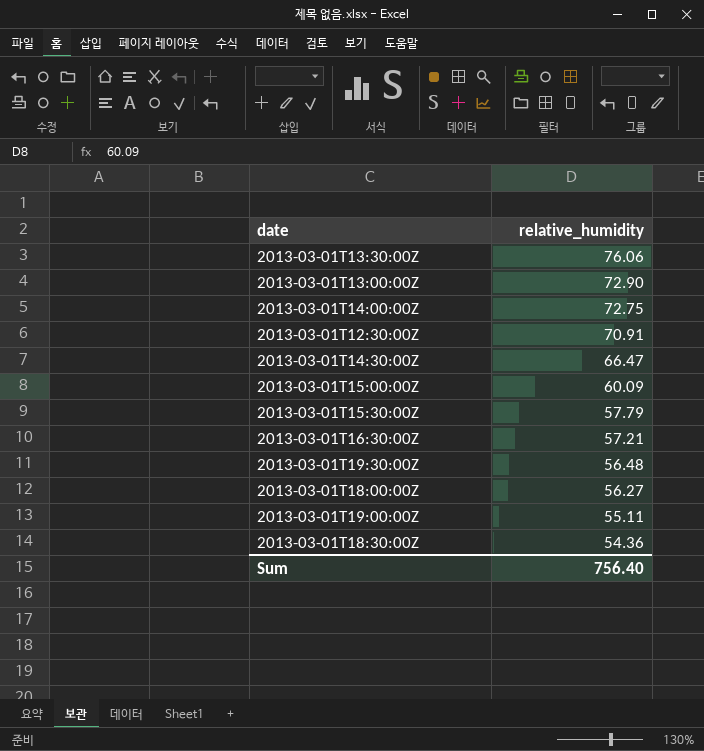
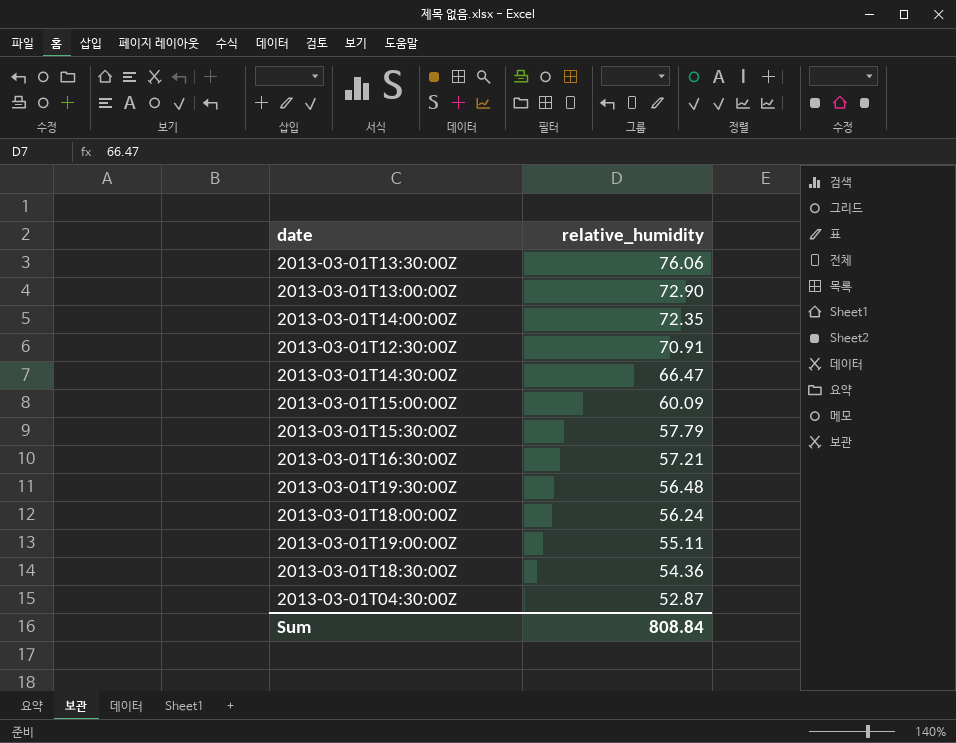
2013-03-01T14:00:00Z | relative_humidity: 72.75 -> 72.35
2013-03-01T18:00:00Z | relative_humidity: 56.27 -> 56.24
row 2013-03-01T04:30:00Z: none -> 52.87
Sum | relative_humidity: 756.40 -> 808.84

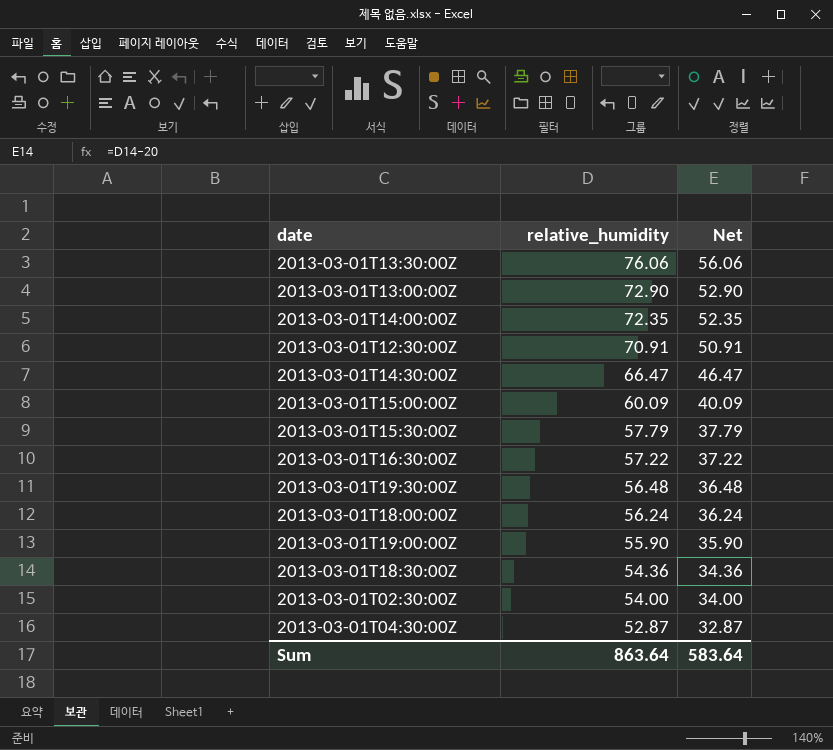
column Net | formula: none -> [relative_humidity] - 20
2013-03-01T16:30:00Z | relative_humidity: 57.21 -> 57.22
2013-03-01T19:00:00Z | relative_humidity: 55.11 -> 55.90
row 2013-03-01T02:30:00Z: none -> 54.00 | 34.00
Sum | relative_humidity: 808.84 -> 863.64

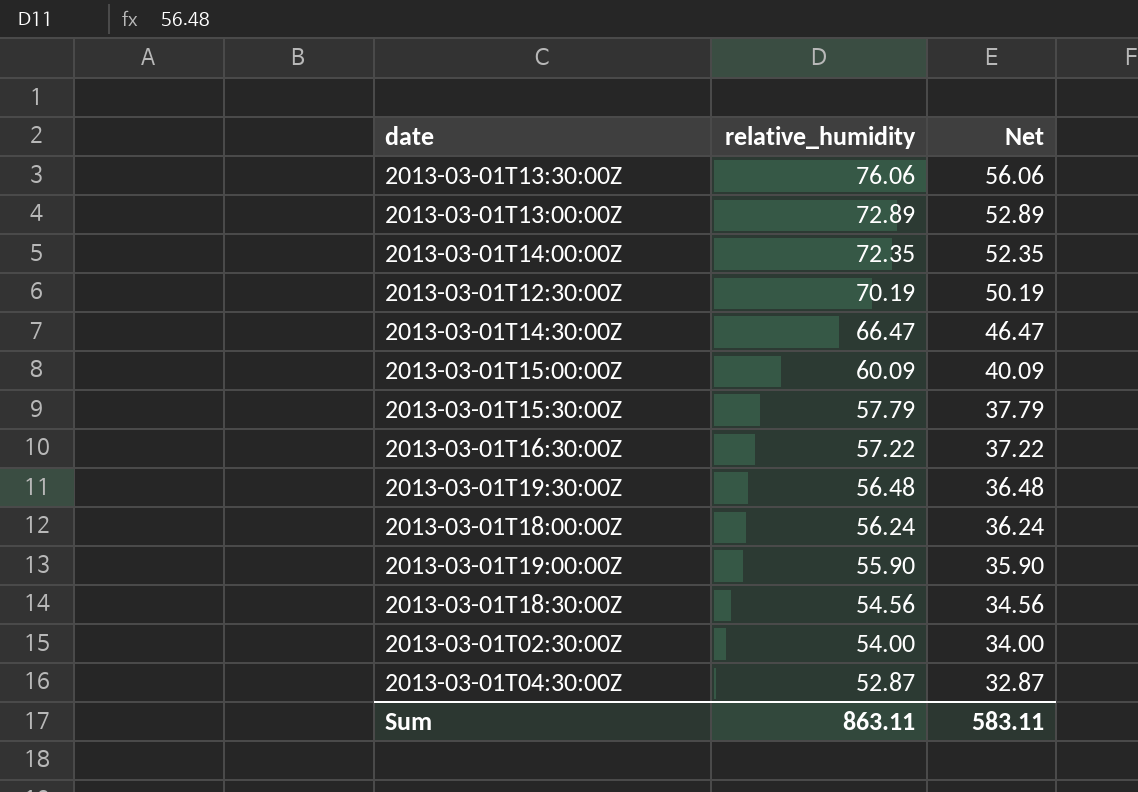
2013-03-01T13:00:00Z | relative_humidity: 72.90 -> 72.89
2013-03-01T13:00:00Z | Net: 52.90 -> 52.89
2013-03-01T12:30:00Z | relative_humidity: 70.91 -> 70.19
2013-03-01T12:30:00Z | Net: 50.91 -> 50.19
2013-03-01T18:30:00Z | relative_humidity: 54.36 -> 54.56
2013-03-01T18:30:00Z | Net: 34.36 -> 34.56
Sum | relative_humidity: 863.64 -> 863.11
Sum | Net: 583.64 -> 583.11

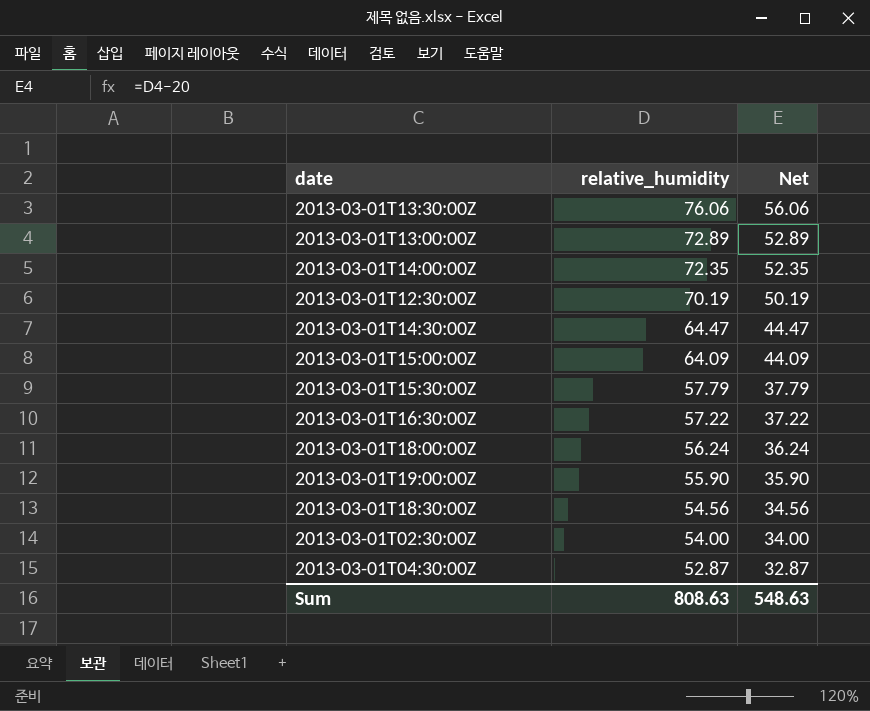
row 2013-03-01T19:30:00Z: 56.48 | 36.48 -> none
2013-03-01T14:30:00Z | relative_humidity: 66.47 -> 64.47
2013-03-01T14:30:00Z | Net: 46.47 -> 44.47
2013-03-01T15:00:00Z | relative_humidity: 60.09 -> 64.09
2013-03-01T15:00:00Z | Net: 40.09 -> 44.09
Sum | relative_humidity: 863.11 -> 808.63
Sum | Net: 583.11 -> 548.63

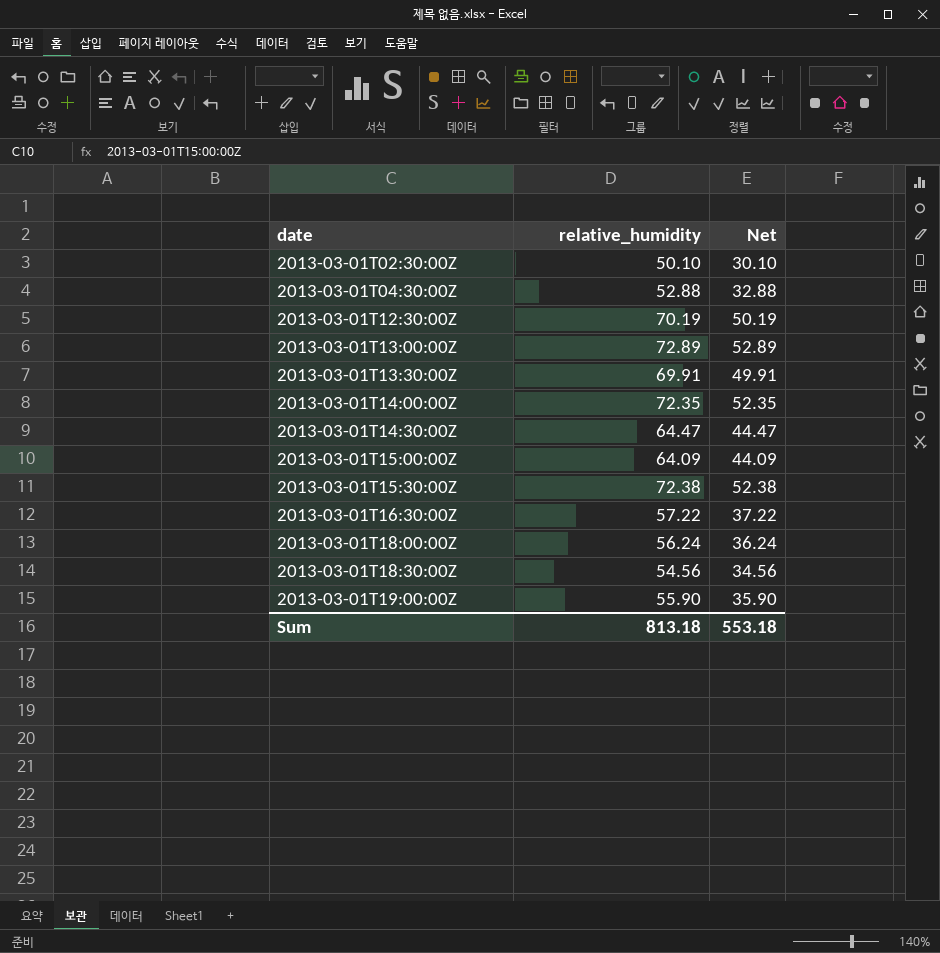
row order: relative_humidity descending -> date ascending
2013-03-01T02:30:00Z | relative_humidity: 54.00 -> 50.10
2013-03-01T02:30:00Z | Net: 34.00 -> 30.10
2013-03-01T04:30:00Z | relative_humidity: 52.87 -> 52.88
2013-03-01T04:30:00Z | Net: 32.87 -> 32.88
2013-03-01T13:30:00Z | relative_humidity: 76.06 -> 69.91
2013-03-01T13:30:00Z | Net: 56.06 -> 49.91
2013-03-01T15:30:00Z | relative_humidity: 57.79 -> 72.38
2013-03-01T15:30:00Z | Net: 37.79 -> 52.38
Sum | relative_humidity: 808.63 -> 813.18
Sum | Net: 548.63 -> 553.18

